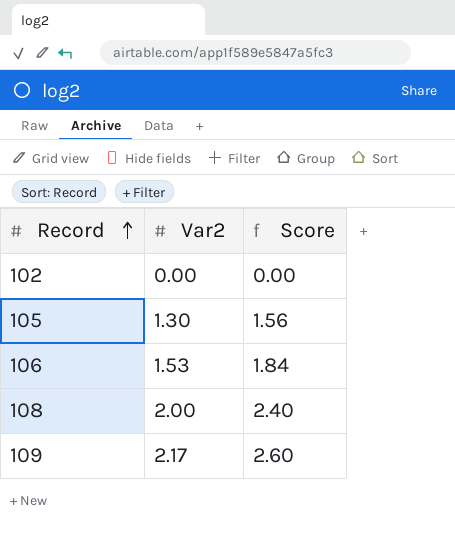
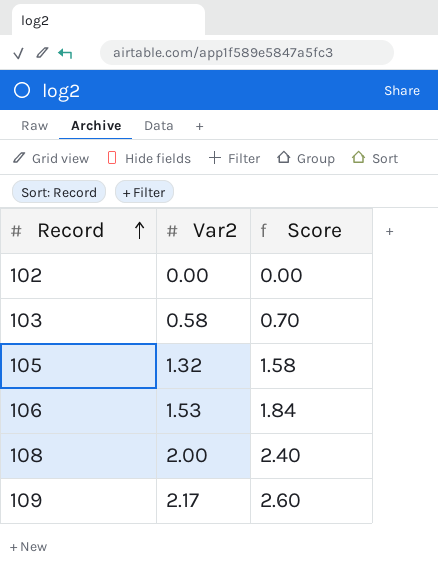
row 103: none -> 0.58 | 0.70
105 | Var2: 1.30 -> 1.32
105 | Score: 1.56 -> 1.58

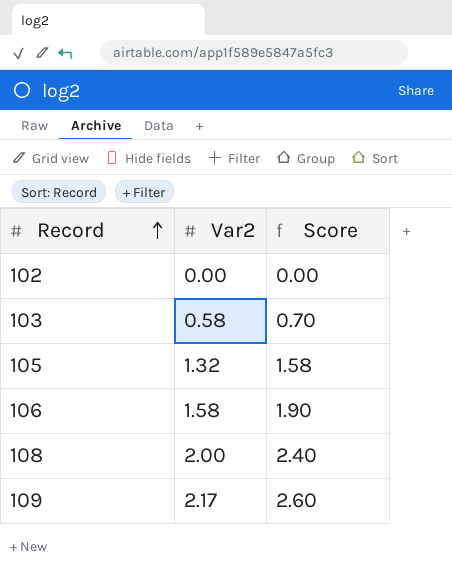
106 | Var2: 1.53 -> 1.58
106 | Score: 1.84 -> 1.90

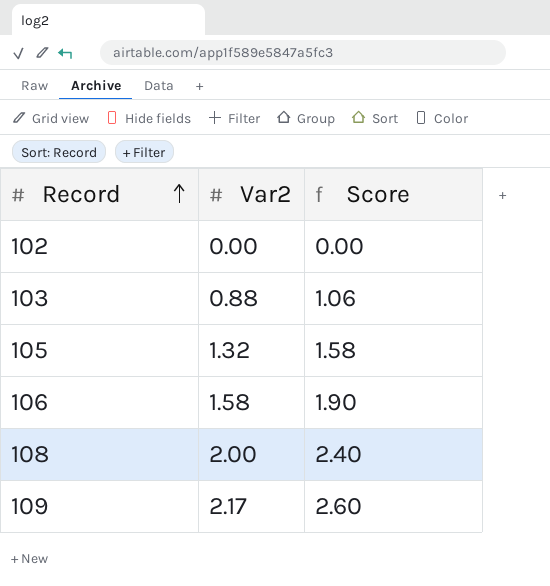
103 | Var2: 0.58 -> 0.88
103 | Score: 0.70 -> 1.06

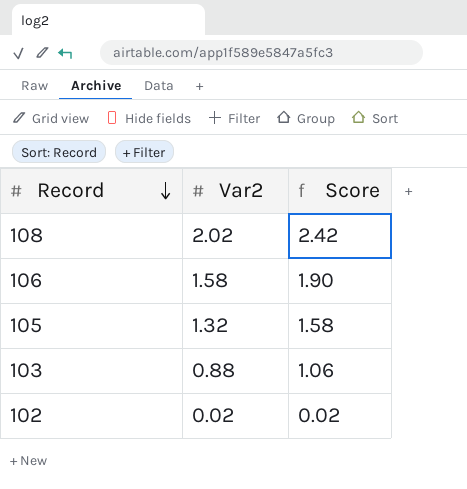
row order: Record ascending -> Record descending
row 109: 2.17 | 2.60 -> none
108 | Var2: 2.00 -> 2.02
108 | Score: 2.40 -> 2.42
102 | Var2: 0.00 -> 0.02
102 | Score: 0.00 -> 0.02

